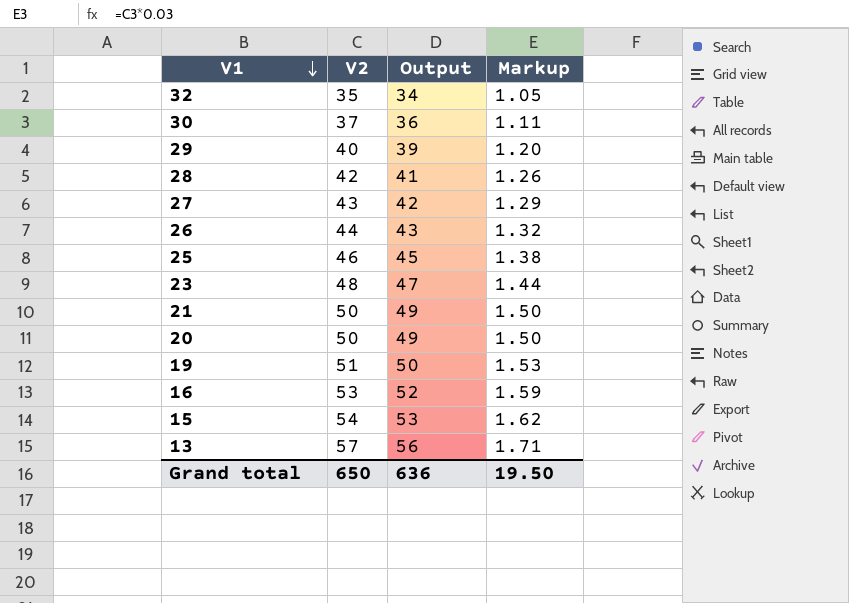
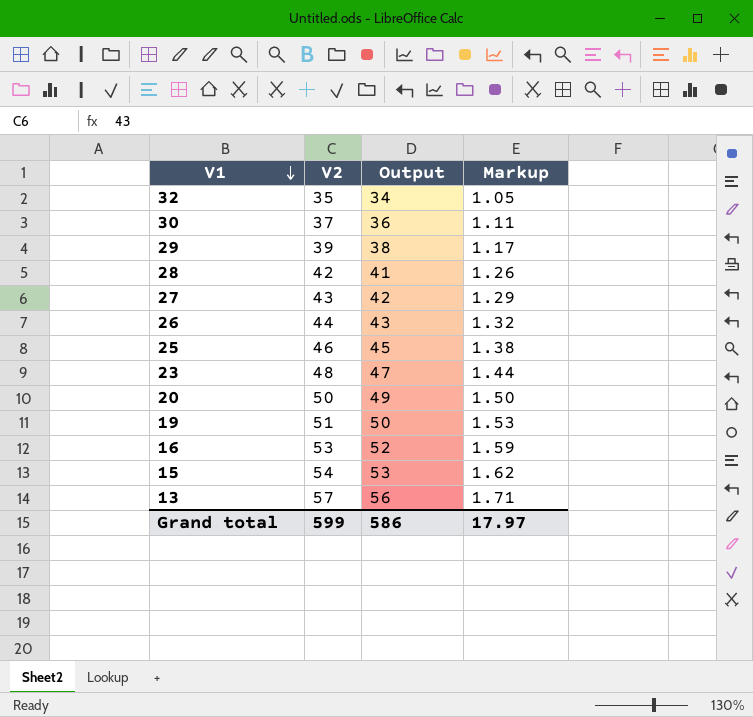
row 21: 50 | 49 | 1.50 -> none
29 | V2: 40 -> 39
29 | Output: 39 -> 38
29 | Markup: 1.20 -> 1.17
Grand total | V2: 650 -> 599
Grand total | Output: 636 -> 586
Grand total | Markup: 19.50 -> 17.97

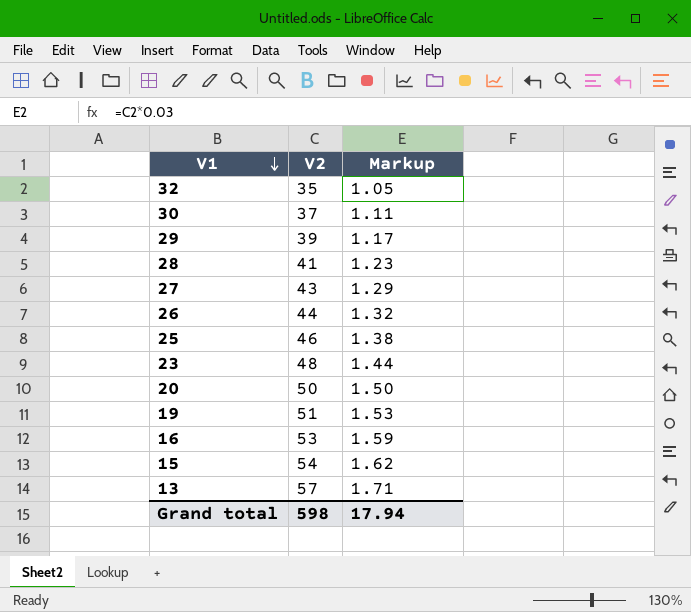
column Output | formula: [V2] - 1 -> none
28 | V2: 42 -> 41
28 | Markup: 1.26 -> 1.23
Grand total | V2: 599 -> 598
Grand total | Markup: 17.97 -> 17.94

